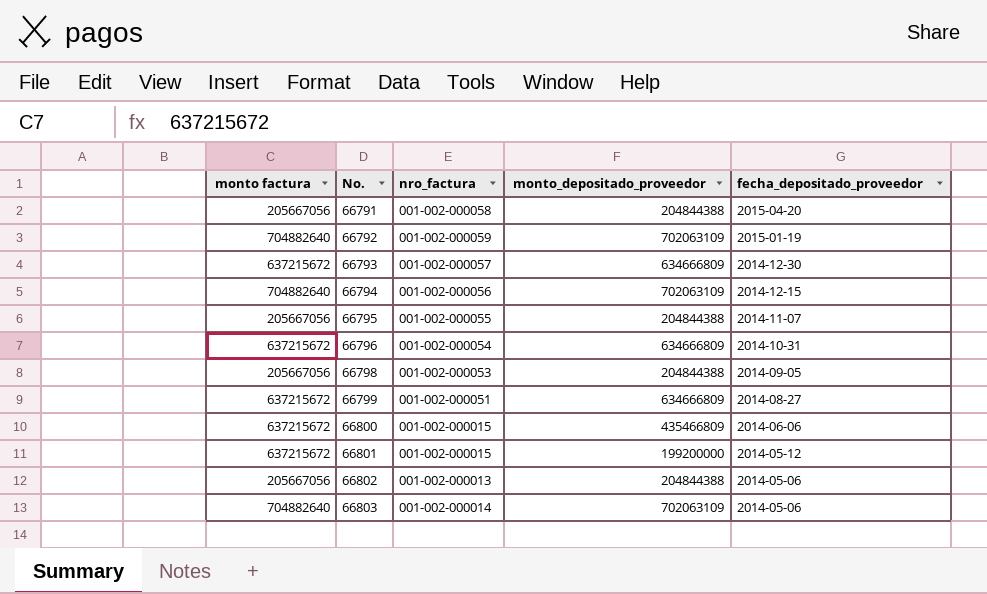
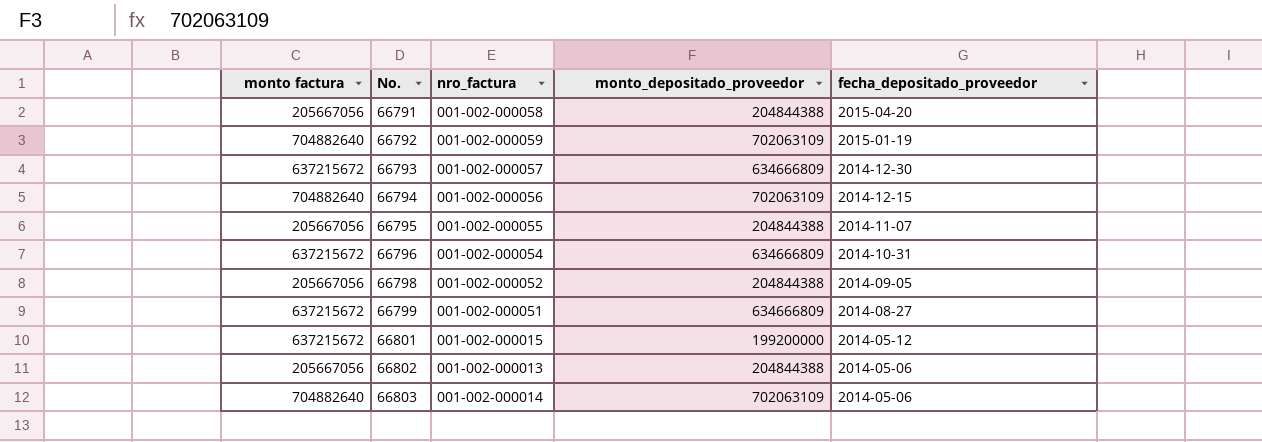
row 66800: 637215672 | 001-002-000015 | 435466809 | 2014-06-06 -> none
66798 | nro_factura: 001-002-000053 -> 001-002-000052

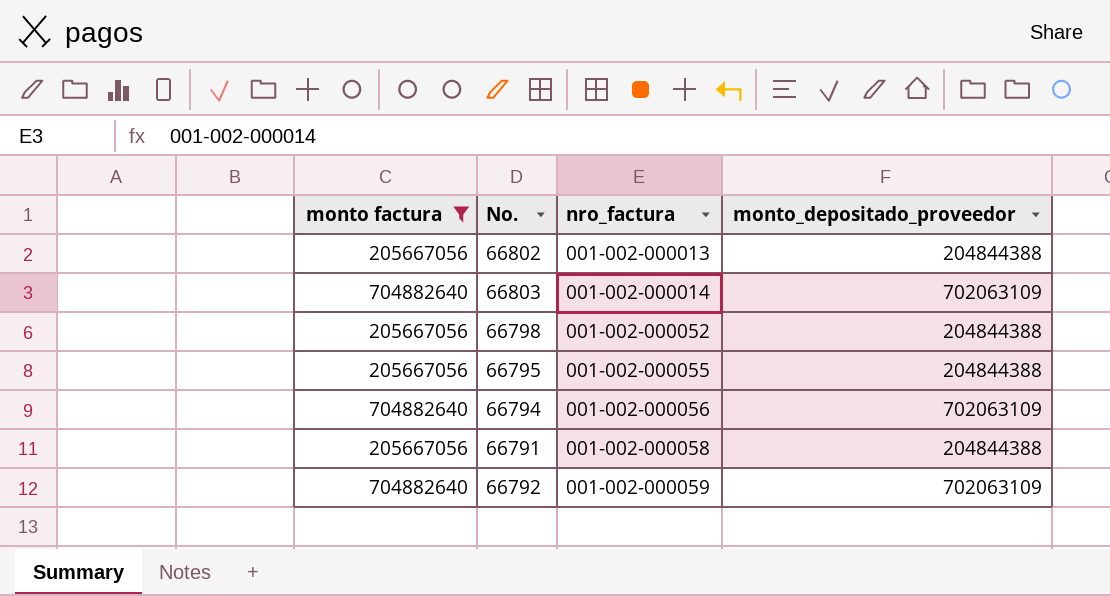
filter: none -> monto factura != 637215672
row order: No. ascending -> nro_factura ascending
column fecha_depositado_proveedor | position: 5 -> none

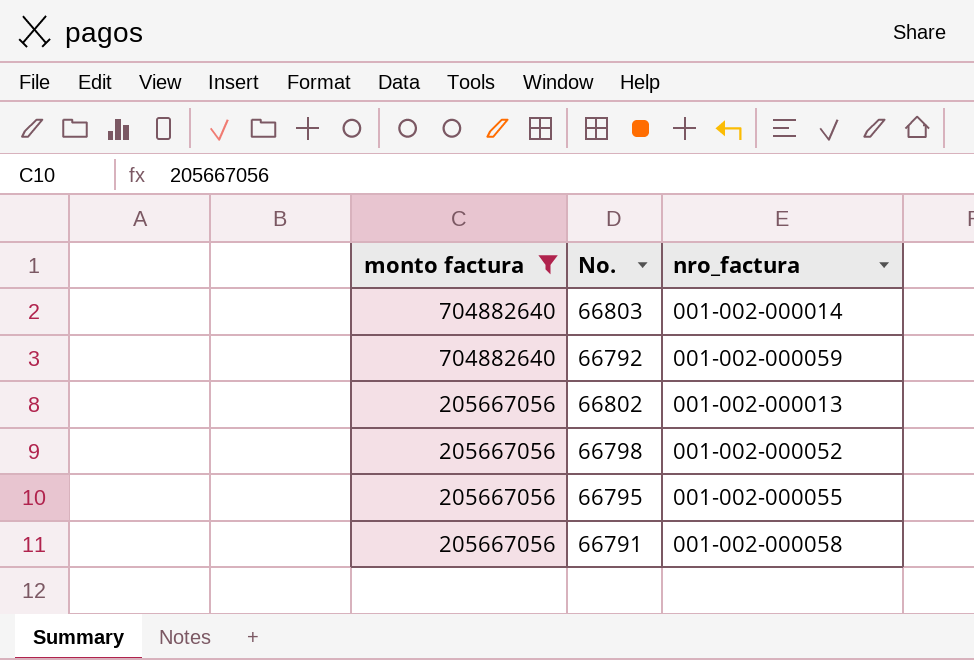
row order: nro_factura ascending -> monto factura descending
column monto_depositado_proveedor | position: 4 -> none
row 66794: 704882640 | 001-002-000056 | 702063109 -> none

